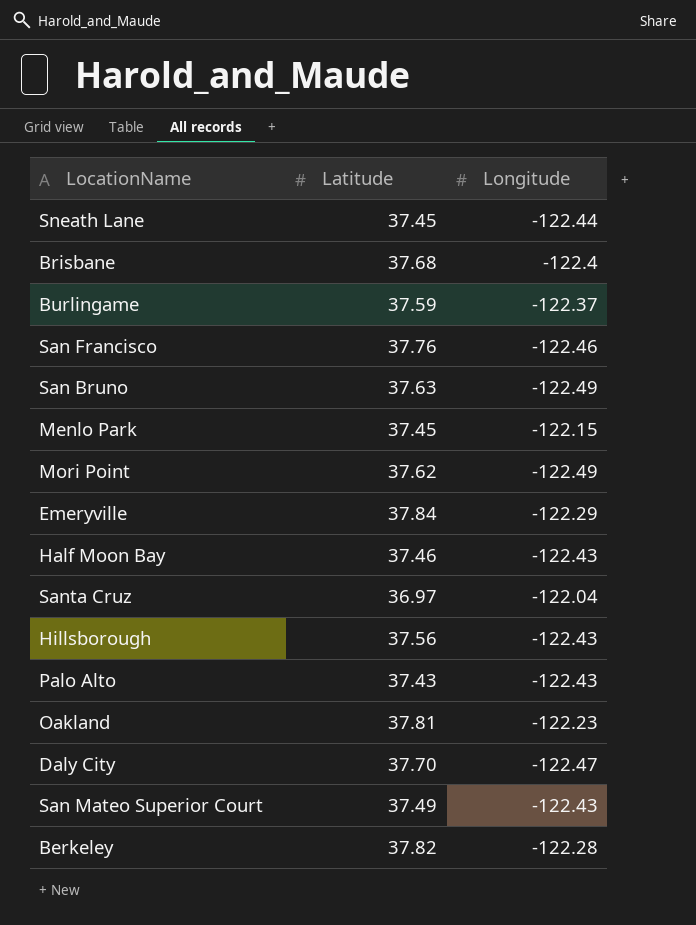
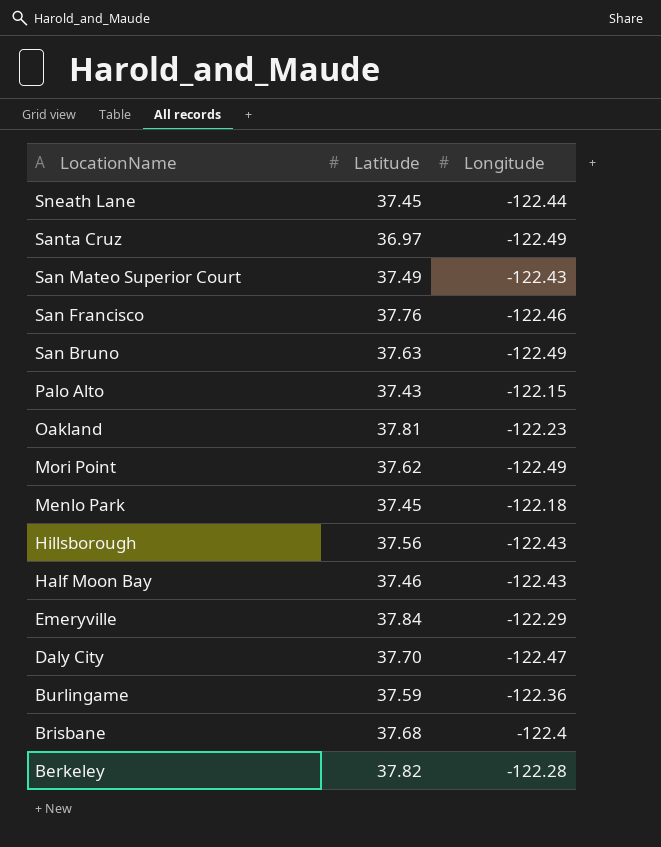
row order: none -> LocationName descending
Santa Cruz | Longitude: -122.04 -> -122.49
Palo Alto | Longitude: -122.43 -> -122.15
Menlo Park | Longitude: -122.15 -> -122.18
Burlingame | Longitude: -122.37 -> -122.36

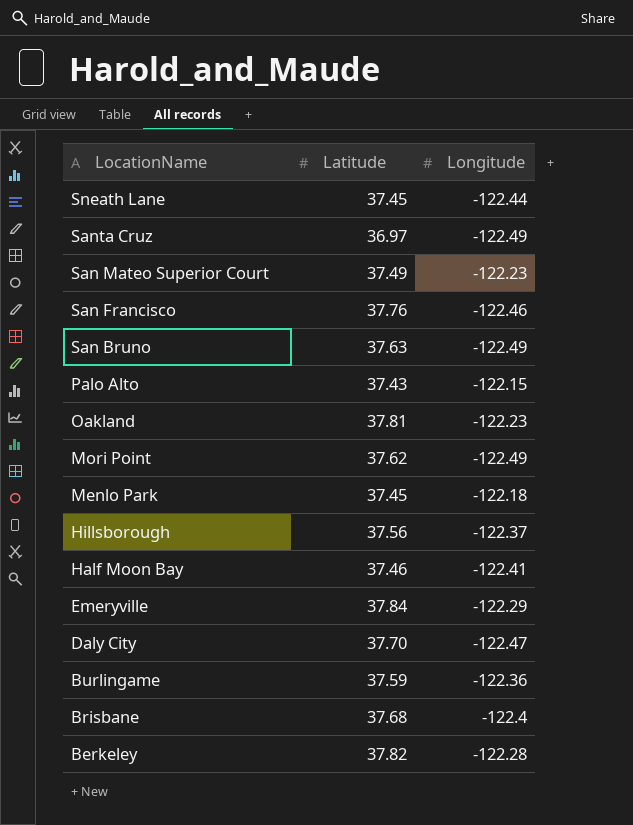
San Mateo Superior Court | Longitude: -122.43 -> -122.23
Hillsborough | Longitude: -122.43 -> -122.37
Half Moon Bay | Longitude: -122.43 -> -122.41

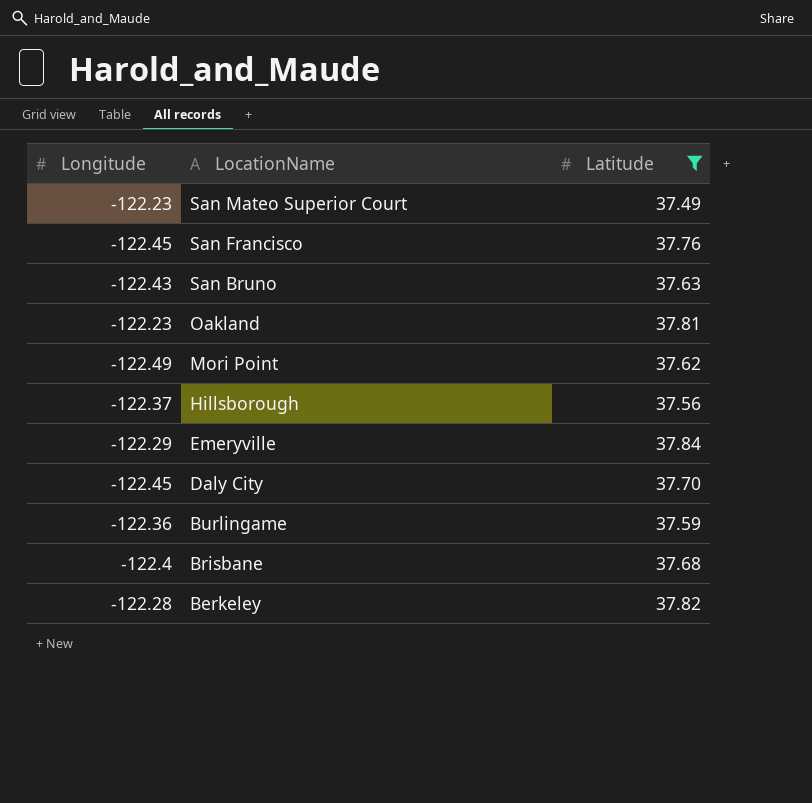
filter: none -> Latitude >= 37.49
column Longitude | position: 3 -> 1
San Francisco | Longitude: -122.46 -> -122.45
San Bruno | Longitude: -122.49 -> -122.43
Daly City | Longitude: -122.47 -> -122.45

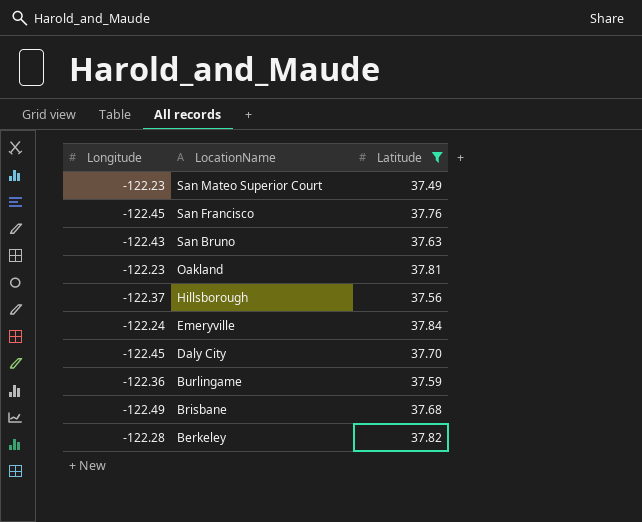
row Mori Point: -122.49 | 37.62 -> none
Emeryville | Longitude: -122.29 -> -122.24
Brisbane | Longitude: -122.4 -> -122.49

